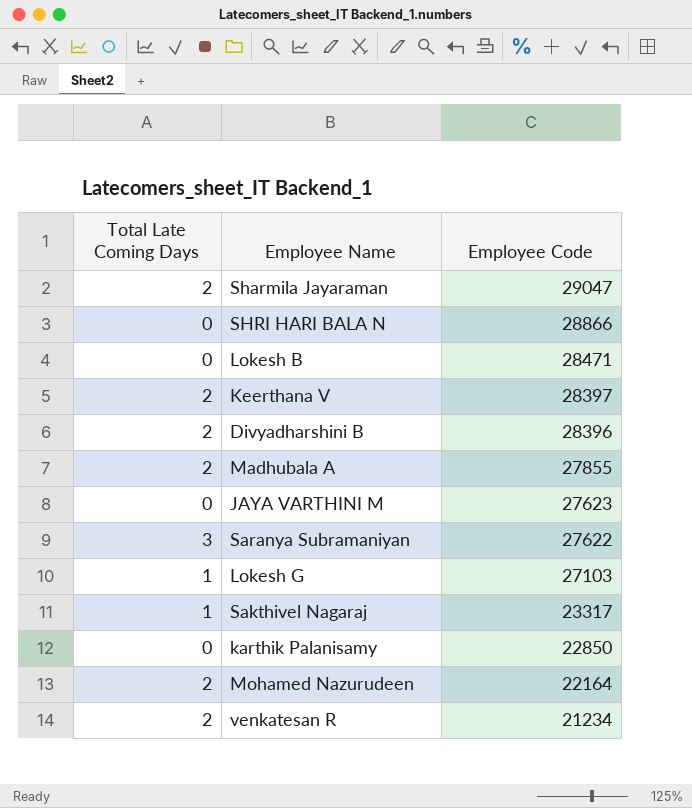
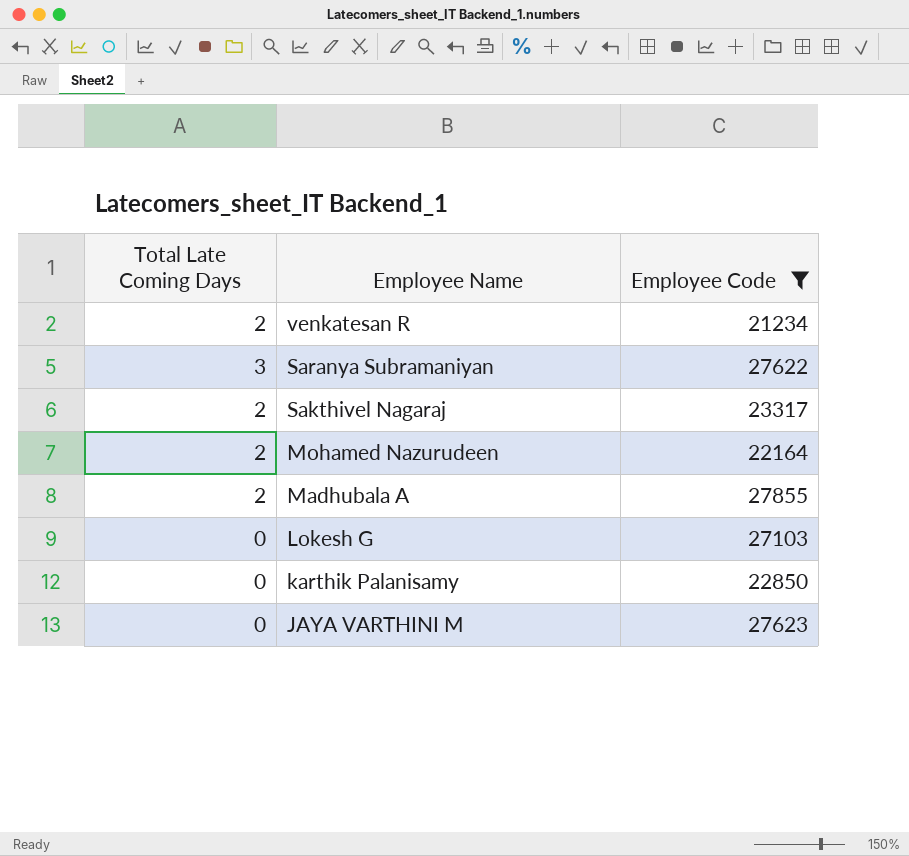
filter: none -> Employee Code <= 27855
row order: Employee Code descending -> Employee Name descending
Sakthivel Nagaraj | Total Late Coming Days: 1 -> 2
Lokesh G | Total Late Coming Days: 1 -> 0

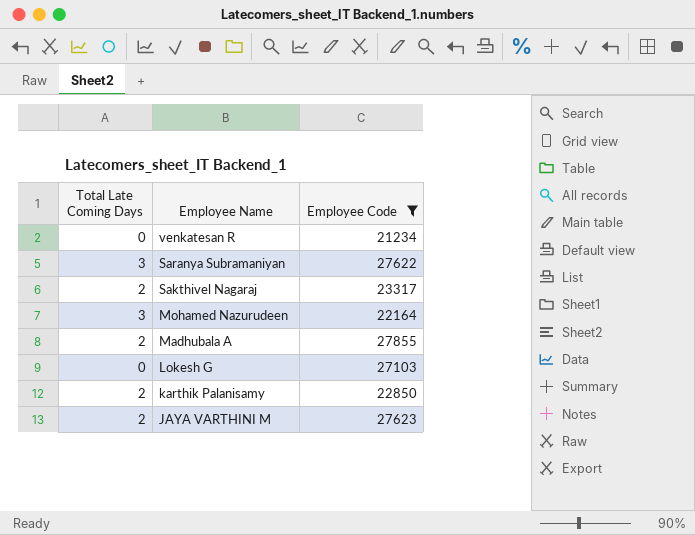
venkatesan R | Total Late Coming Days: 2 -> 0
Mohamed Nazurudeen | Total Late Coming Days: 2 -> 3
karthik Palanisamy | Total Late Coming Days: 0 -> 2
JAYA VARTHINI M | Total Late Coming Days: 0 -> 2

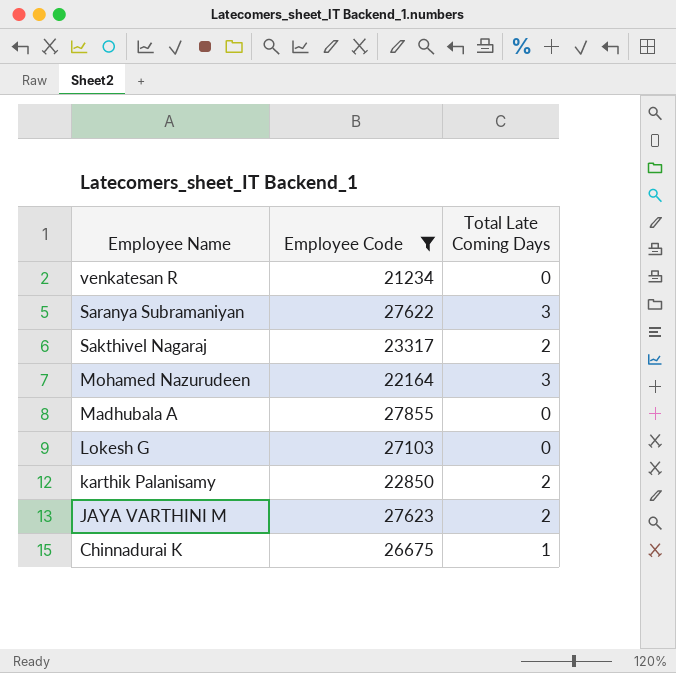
column Total Late Coming Days | position: 1 -> 3
Madhubala A | Total Late Coming Days: 2 -> 0
row Chinnadurai K: none -> 26675 | 1

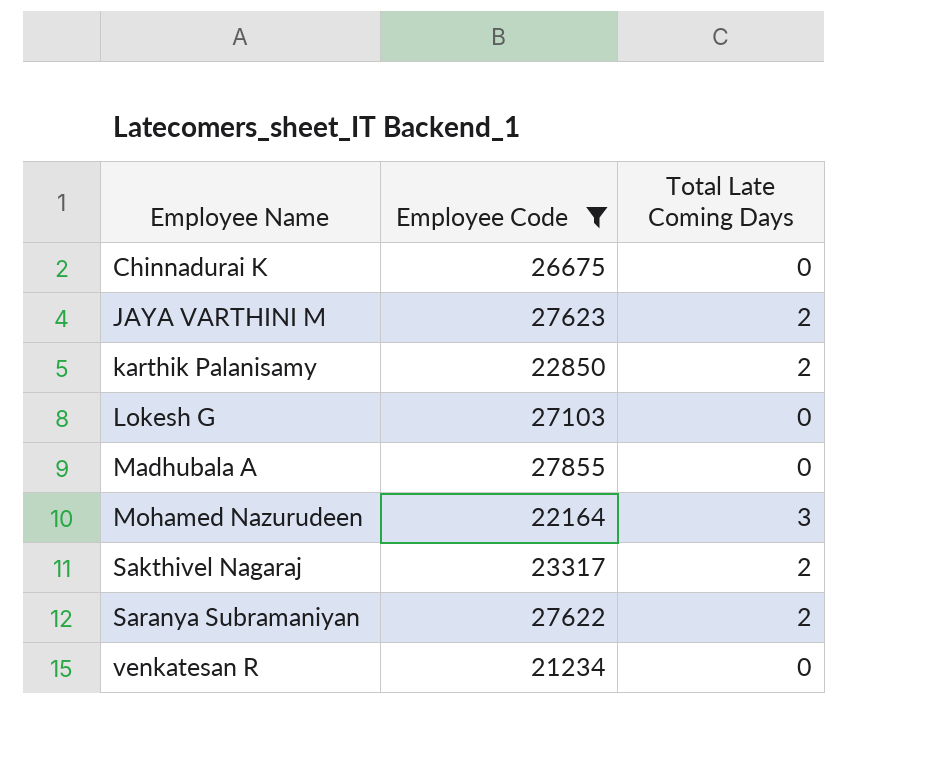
row order: Employee Name descending -> Employee Name ascending
Chinnadurai K | Total Late Coming Days: 1 -> 0
Saranya Subramaniyan | Total Late Coming Days: 3 -> 2

